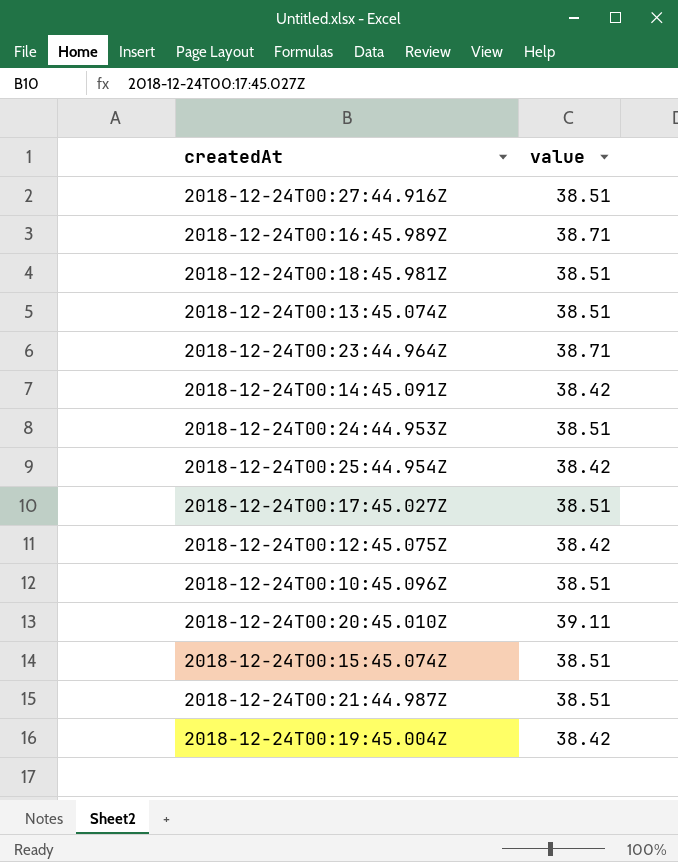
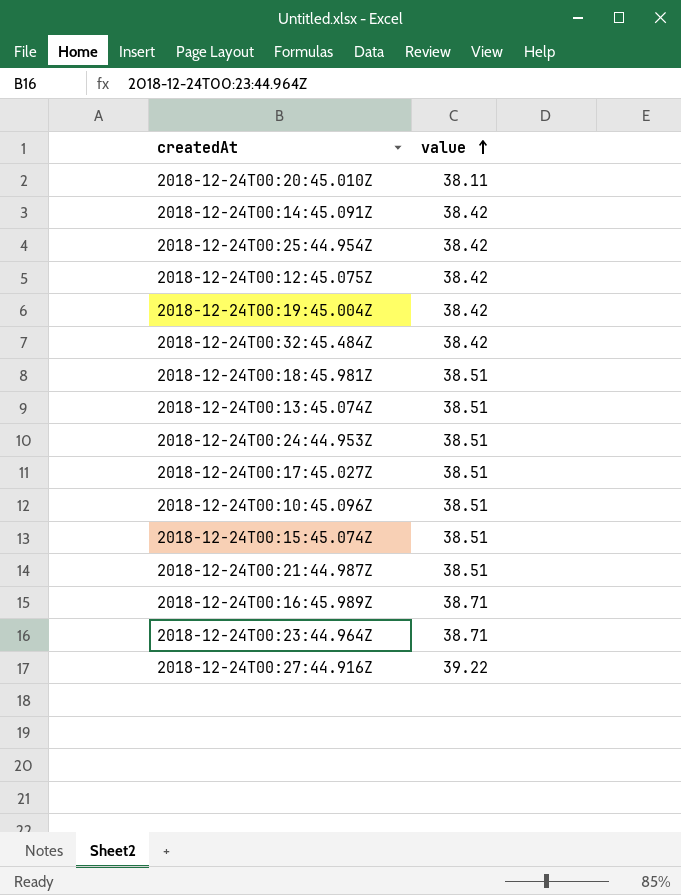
row order: none -> value ascending
2018-12-24T00:20:45.010Z | value: 39.11 -> 38.11
row 2018-12-24T00:32:45.484Z: none -> 38.42
2018-12-24T00:27:44.916Z | value: 38.51 -> 39.22

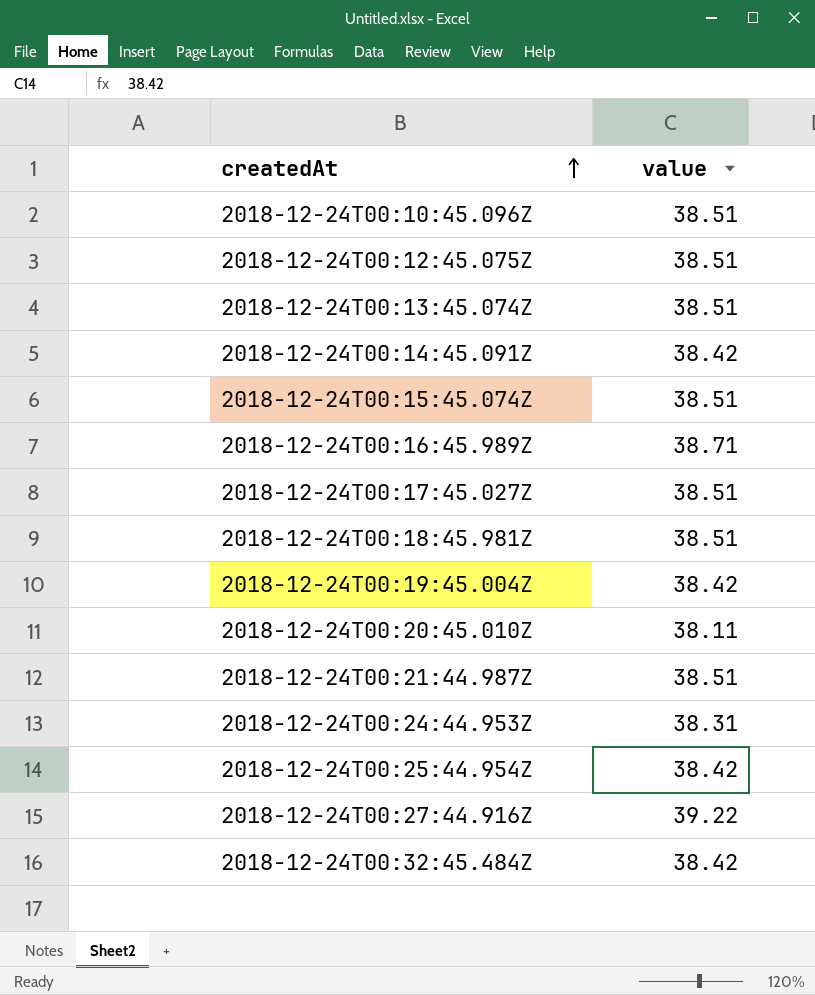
row order: value ascending -> createdAt ascending
row 2018-12-24T00:23:44.964Z: 38.71 -> none
2018-12-24T00:12:45.075Z | value: 38.42 -> 38.51
2018-12-24T00:24:44.953Z | value: 38.51 -> 38.31

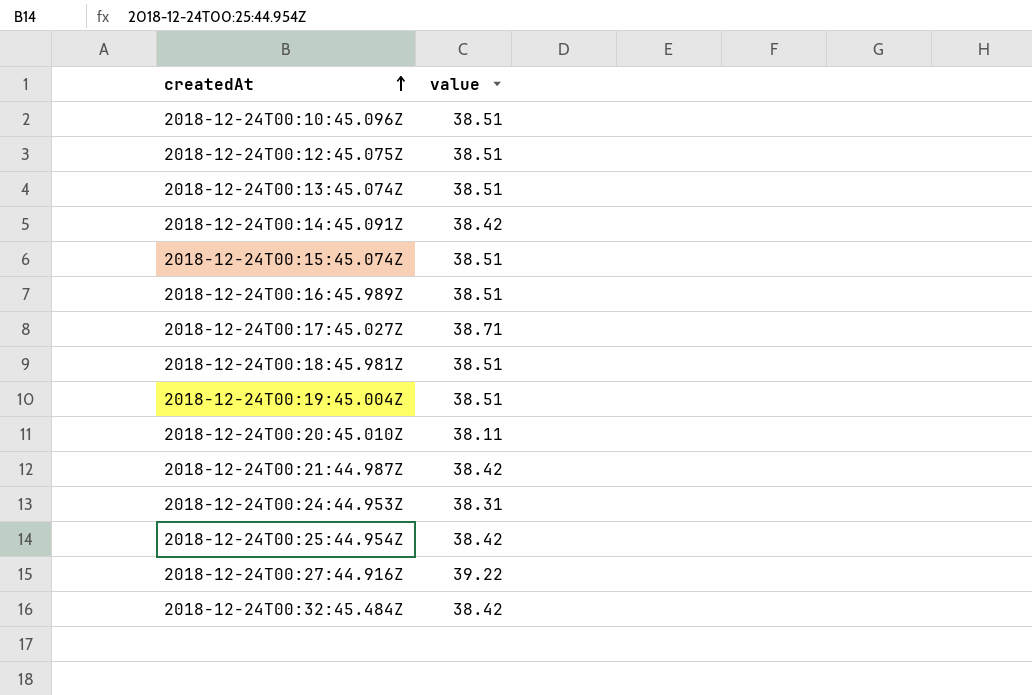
2018-12-24T00:16:45.989Z | value: 38.71 -> 38.51
2018-12-24T00:17:45.027Z | value: 38.51 -> 38.71
2018-12-24T00:19:45.004Z | value: 38.42 -> 38.51
2018-12-24T00:21:44.987Z | value: 38.51 -> 38.42

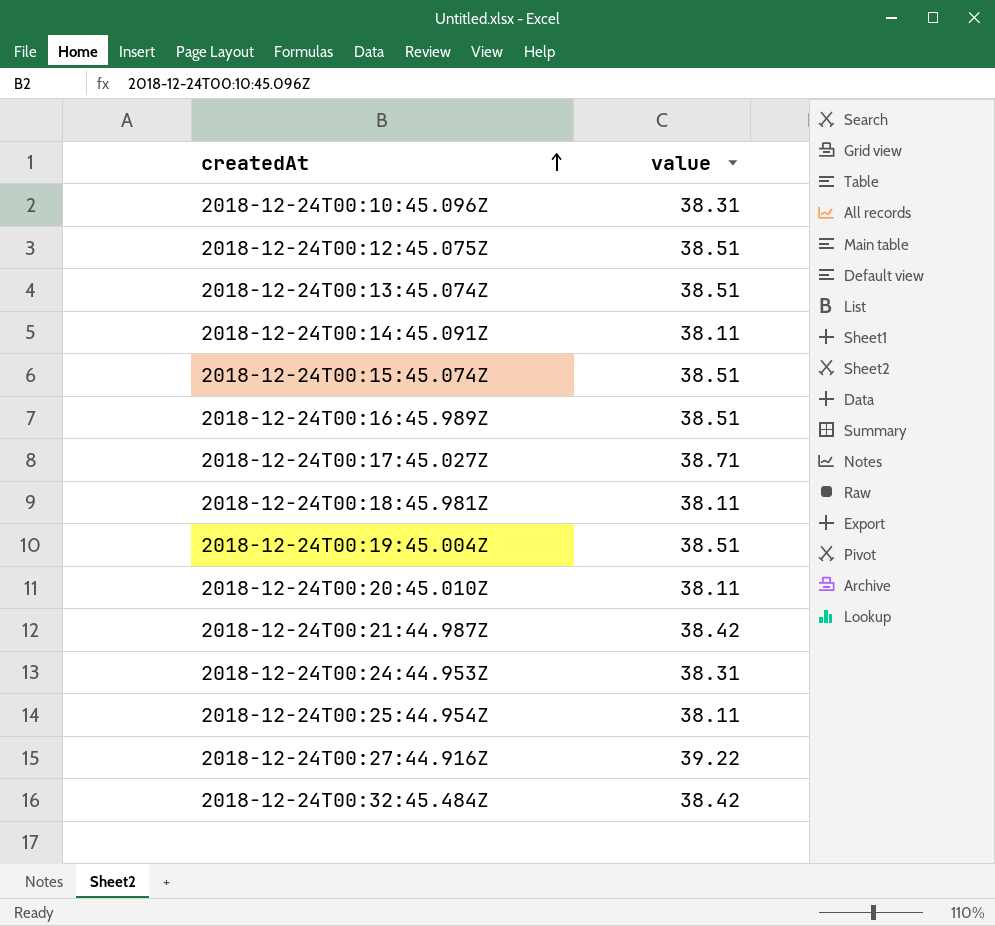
2018-12-24T00:10:45.096Z | value: 38.51 -> 38.31
2018-12-24T00:14:45.091Z | value: 38.42 -> 38.11
2018-12-24T00:18:45.981Z | value: 38.51 -> 38.11
2018-12-24T00:25:44.954Z | value: 38.42 -> 38.11

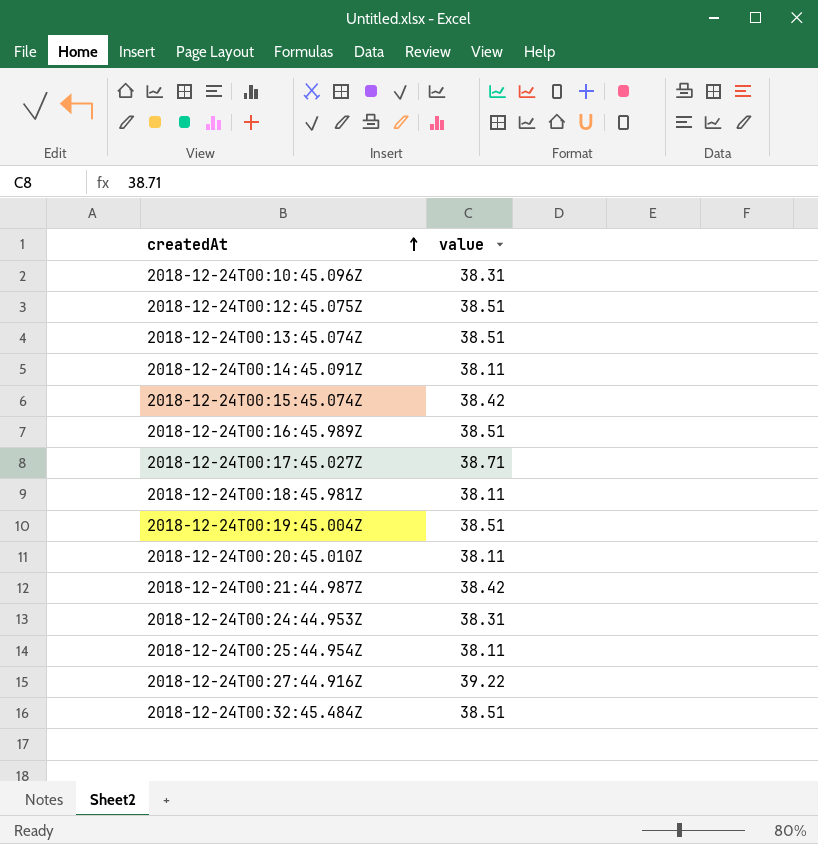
2018-12-24T00:15:45.074Z | value: 38.51 -> 38.42
2018-12-24T00:32:45.484Z | value: 38.42 -> 38.51

